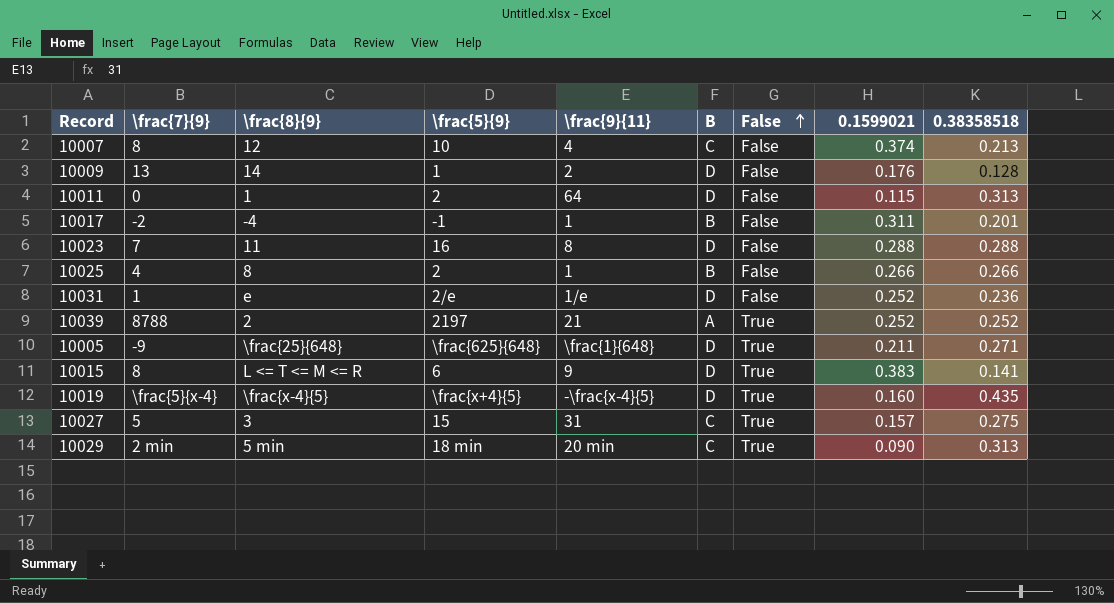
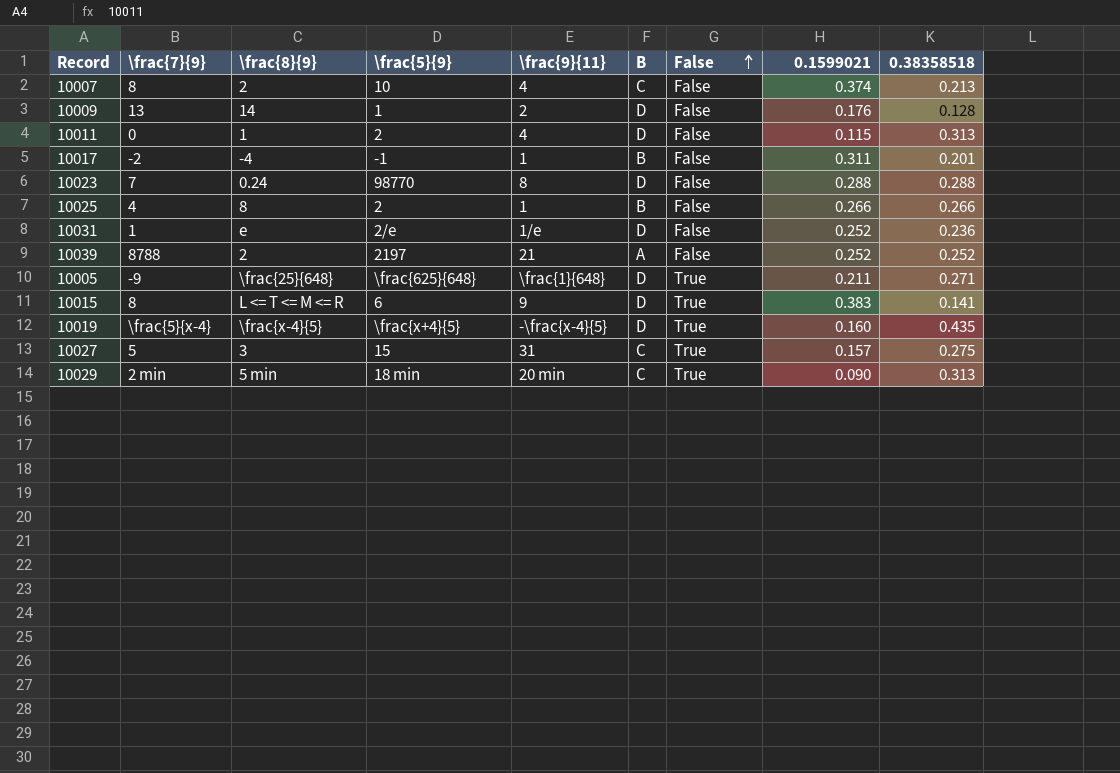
10007 | \frac{8}{9}: 12 -> 2
10011 | \frac{9}{11}: 64 -> 4
10023 | \frac{8}{9}: 11 -> 0.24
10023 | \frac{5}{9}: 16 -> 98770
10039 | False: True -> False

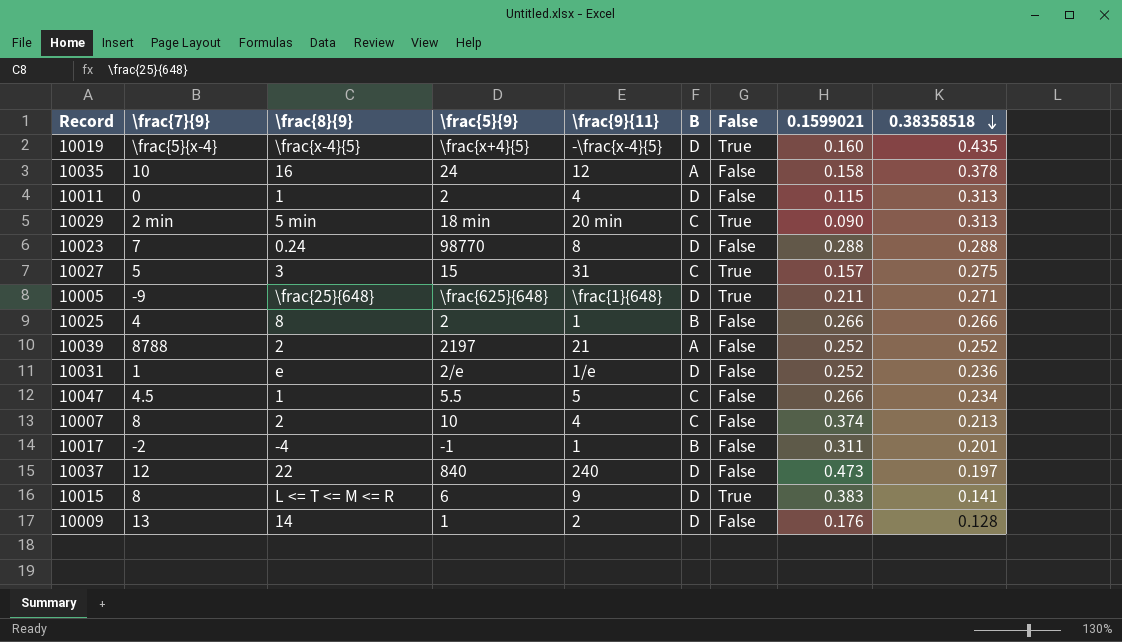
row order: False ascending -> 0.38358518 descending
row 10035: none -> 10 | 16 | 24 | 12 | A | False | 0.158 | 0.378
row 10047: none -> 4.5 | 1 | 5.5 | 5 | C | False | 0.266 | 0.234
row 10037: none -> 12 | 22 | 840 | 240 | D | False | 0.473 | 0.197

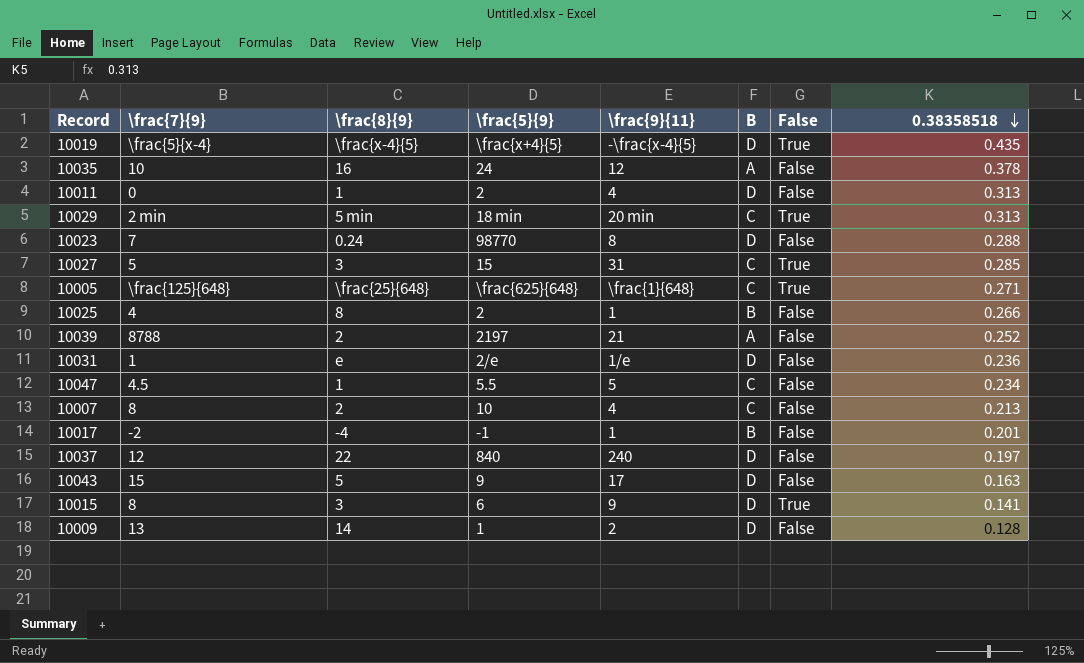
column 0.1599021 | position: 8 -> none
10027 | 0.38358518: 0.275 -> 0.285
10005 | \frac{7}{9}: -9 -> \frac{125}{648}
10005 | B: D -> C
row 10043: none -> 15 | 5 | 9 | 17 | D | False | 0.163
10015 | \frac{8}{9}: L <= T <= M <= R -> 3

